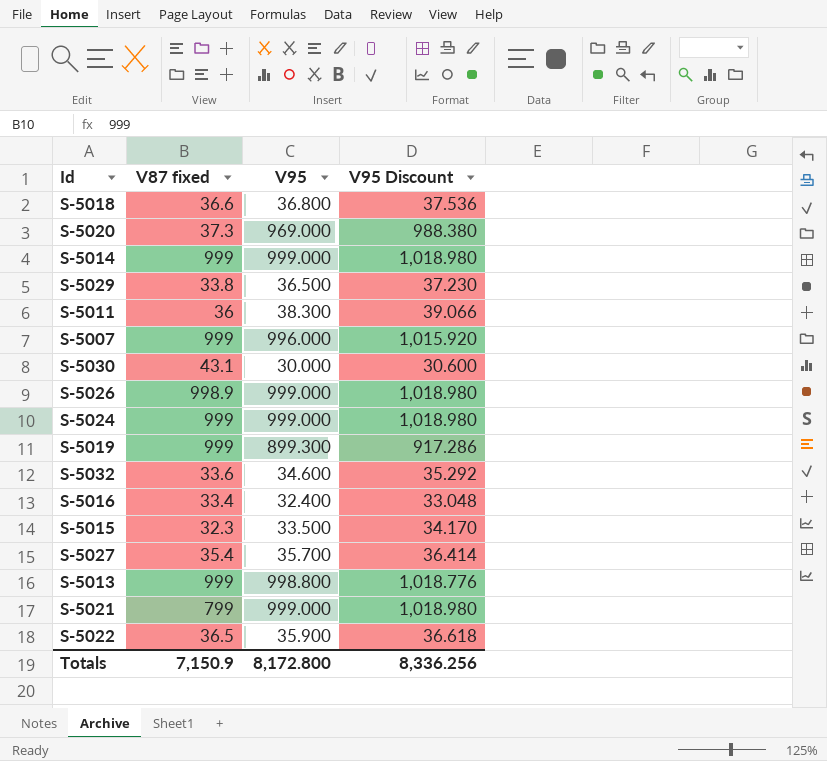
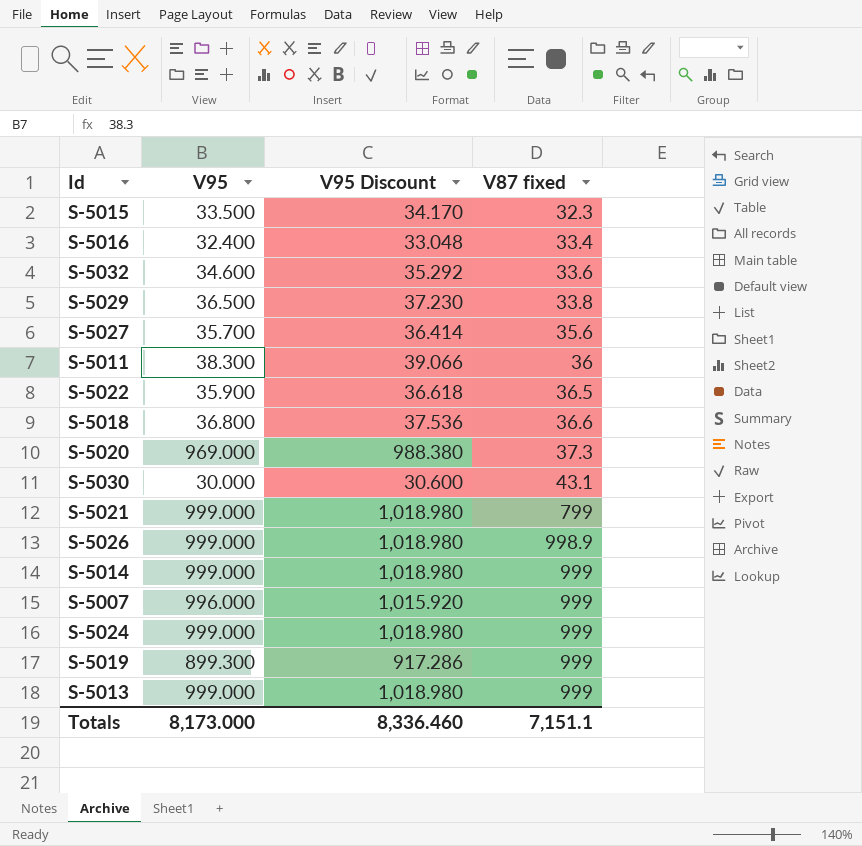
row order: none -> V87 fixed ascending
column V87 fixed | position: 2 -> 4
S-5027 | V87 fixed: 35.4 -> 35.6
S-5013 | V95: 998.800 -> 999.000
S-5013 | V95 Discount: 1,018.776 -> 1,018.980
Totals | V95: 8,172.800 -> 8,173.000
Totals | V95 Discount: 8,336.256 -> 8,336.460
Totals | V87 fixed: 7,150.9 -> 7,151.1

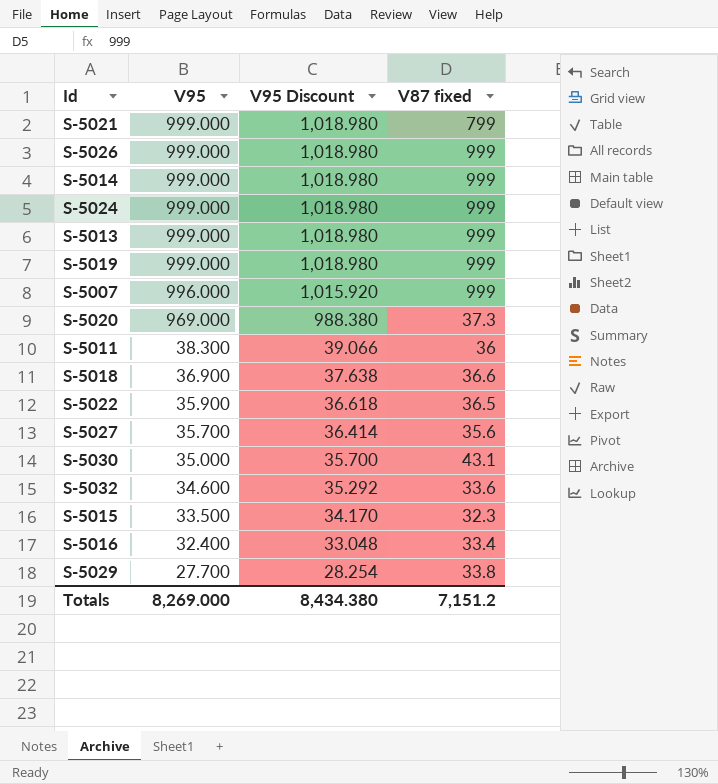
row order: V87 fixed ascending -> V95 descending
S-5026 | V87 fixed: 998.9 -> 999
S-5019 | V95: 899.300 -> 999.000
S-5019 | V95 Discount: 917.286 -> 1,018.980
S-5018 | V95: 36.800 -> 36.900
S-5018 | V95 Discount: 37.536 -> 37.638
S-5030 | V95: 30.000 -> 35.000
S-5030 | V95 Discount: 30.600 -> 35.700
S-5029 | V95: 36.500 -> 27.700
S-5029 | V95 Discount: 37.230 -> 28.254
Totals | V95: 8,173.000 -> 8,269.000
Totals | V95 Discount: 8,336.460 -> 8,434.380
Totals | V87 fixed: 7,151.1 -> 7,151.2

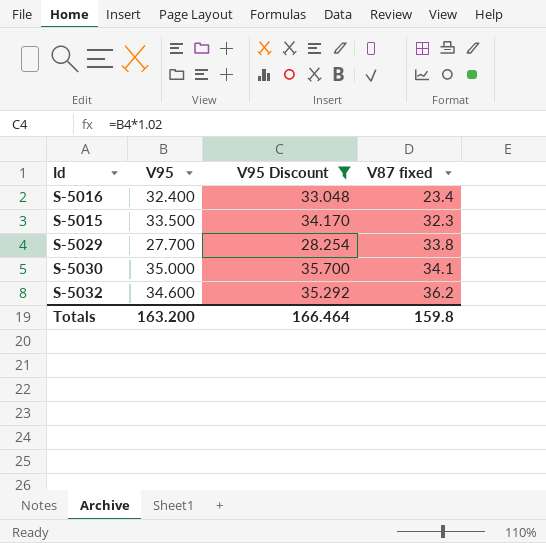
filter: none -> V95 Discount <= 35.700
row order: V95 descending -> V87 fixed ascending
S-5016 | V87 fixed: 33.4 -> 23.4
S-5030 | V87 fixed: 43.1 -> 34.1
S-5032 | V87 fixed: 33.6 -> 36.2
Totals | V95: 8,269.000 -> 163.200
Totals | V95 Discount: 8,434.380 -> 166.464
Totals | V87 fixed: 7,151.2 -> 159.8

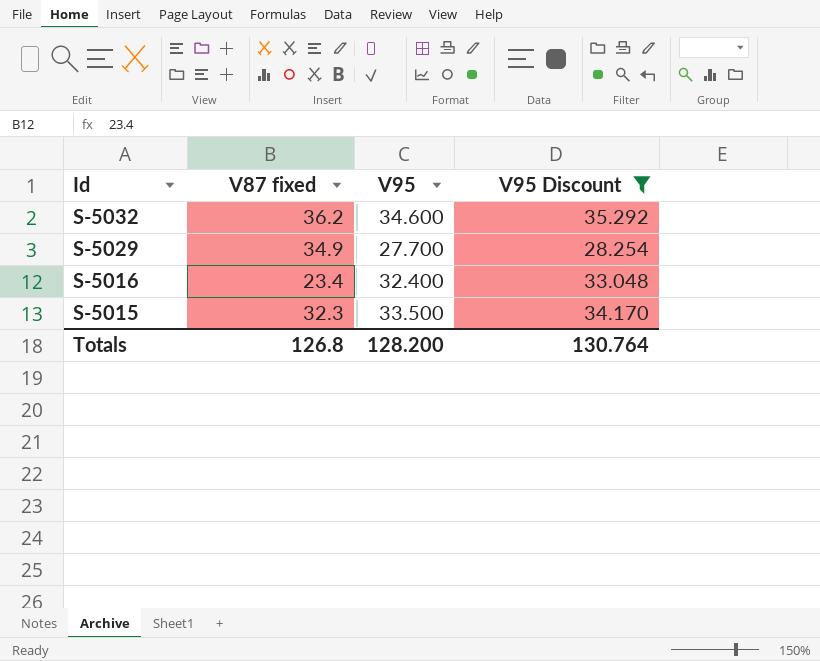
row order: V87 fixed ascending -> Id descending
column V87 fixed | position: 4 -> 2
row S-5030: 35.000 | 35.700 | 34.1 -> none
S-5029 | V87 fixed: 33.8 -> 34.9
Totals | V87 fixed: 159.8 -> 126.8
Totals | V95: 163.200 -> 128.200
Totals | V95 Discount: 166.464 -> 130.764

